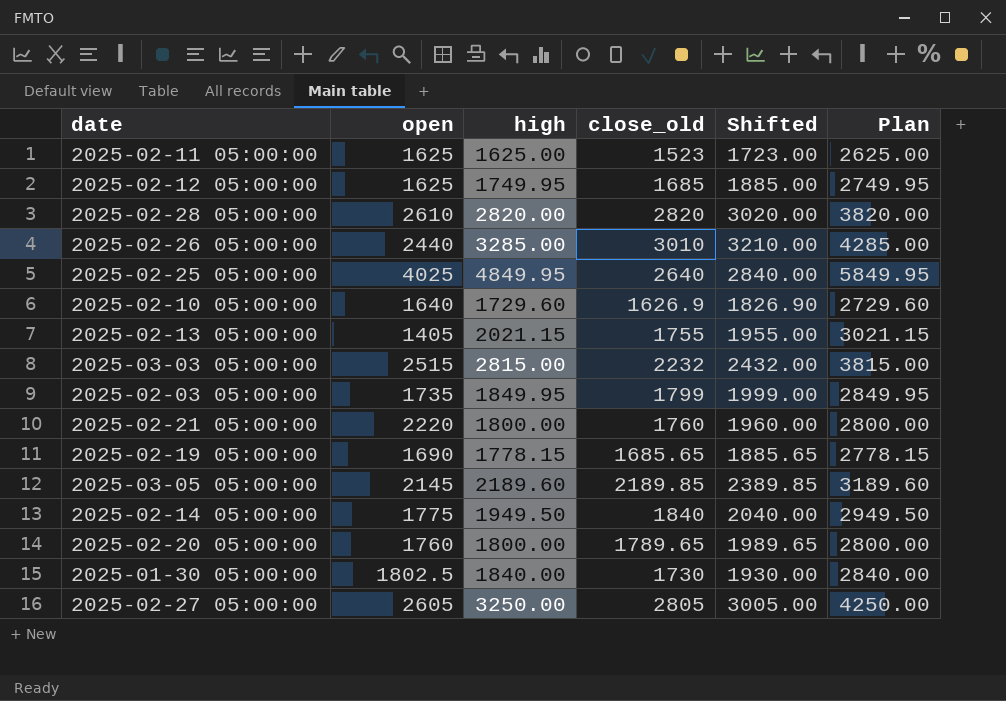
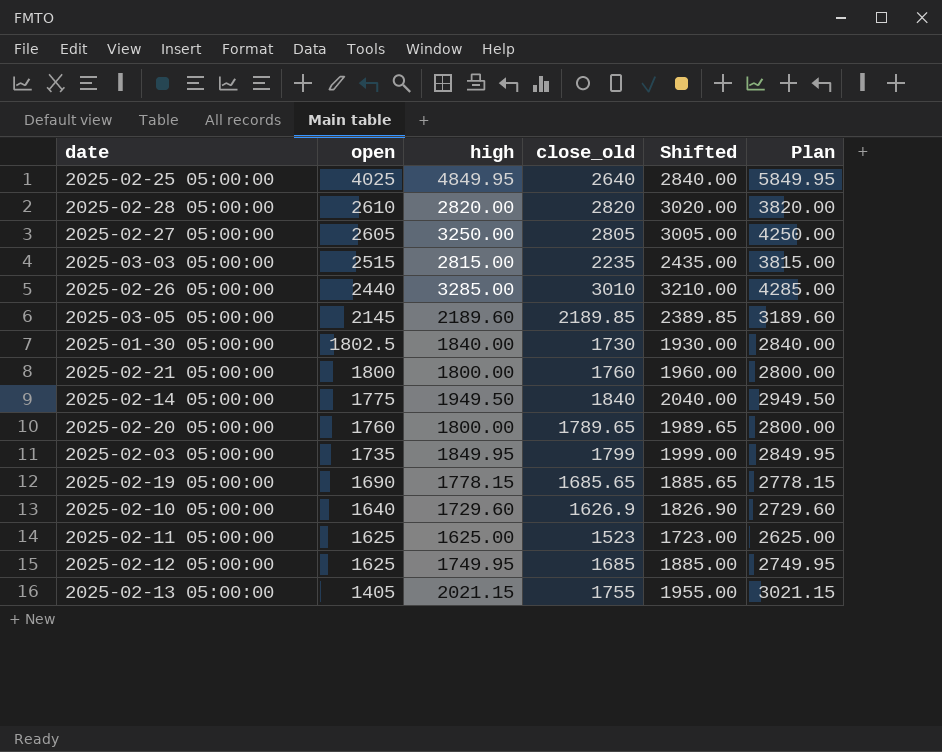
row order: none -> open descending
2025-03-03 05:00:00 | close_old: 2232 -> 2235
2025-03-03 05:00:00 | Shifted: 2432.00 -> 2435.00
2025-02-21 05:00:00 | open: 2220 -> 1800

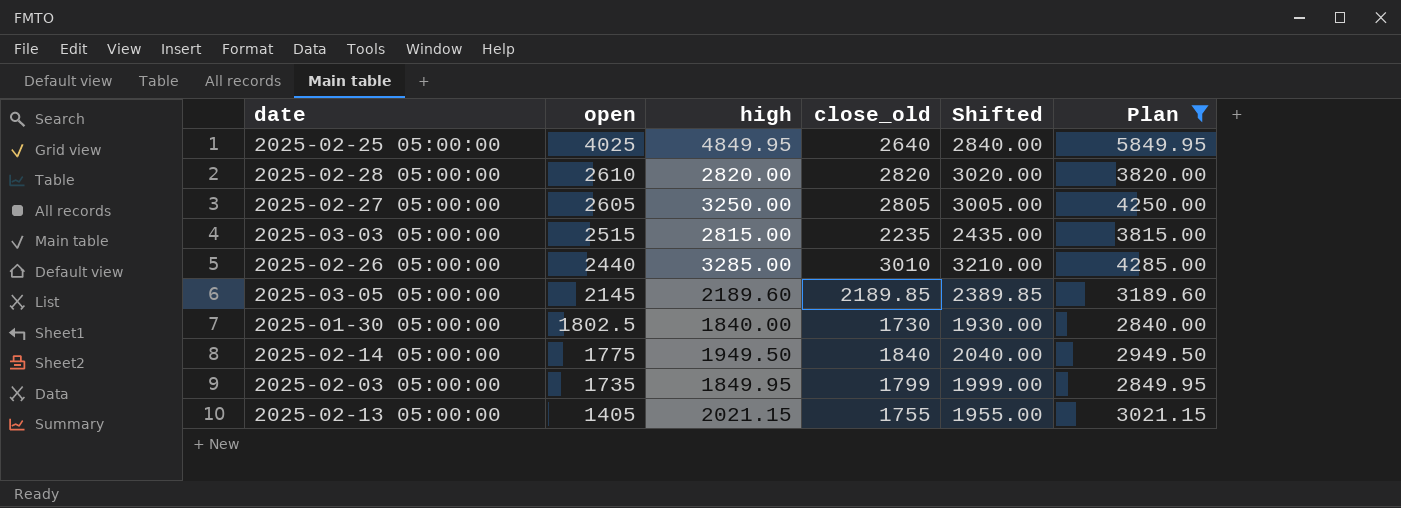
filter: none -> Plan >= 2840.00

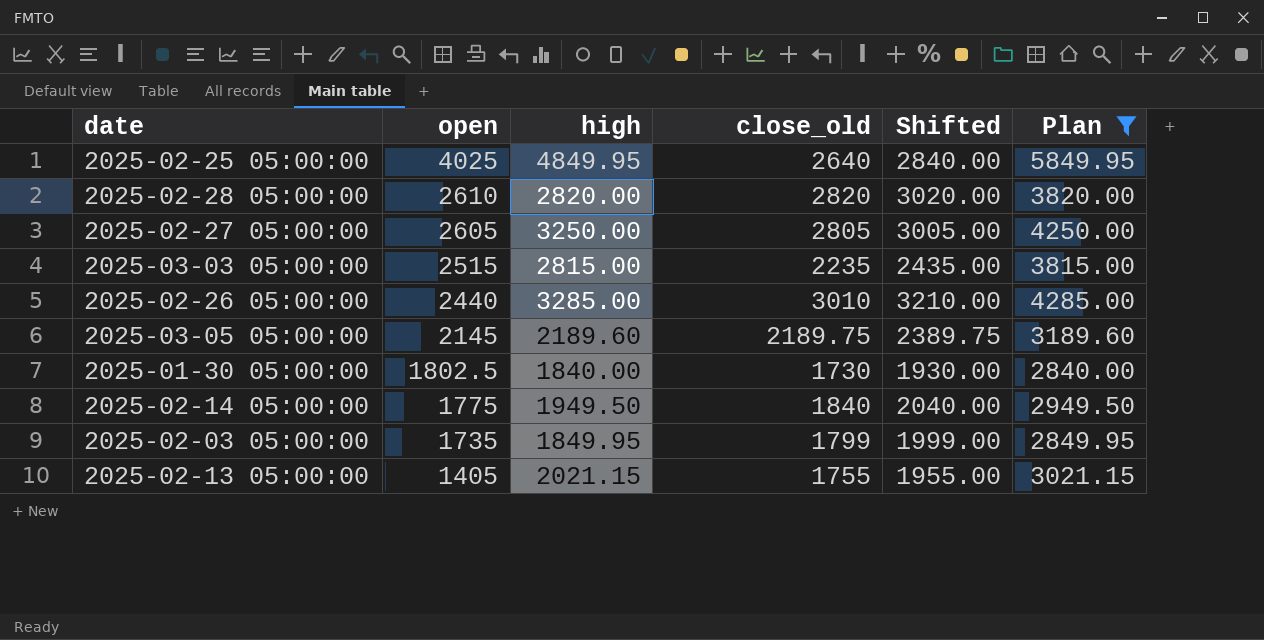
2025-03-05 05:00:00 | close_old: 2189.85 -> 2189.75
2025-03-05 05:00:00 | Shifted: 2389.85 -> 2389.75

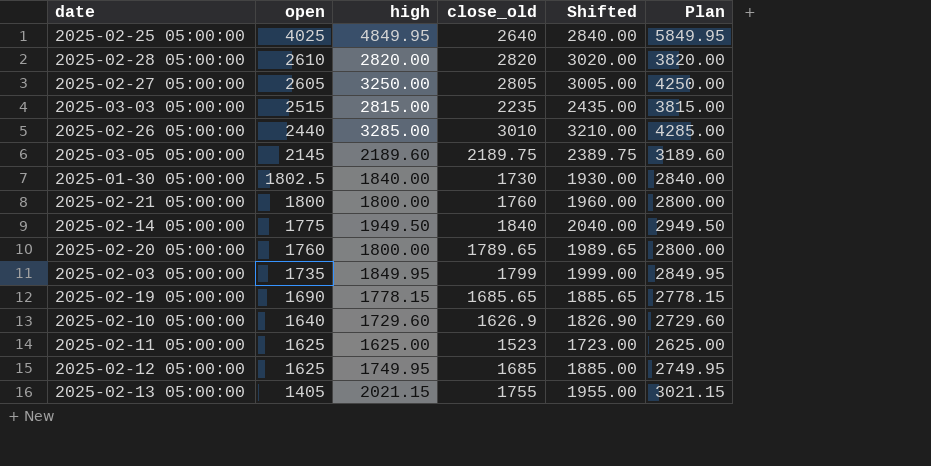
filter: Plan >= 2840.00 -> none

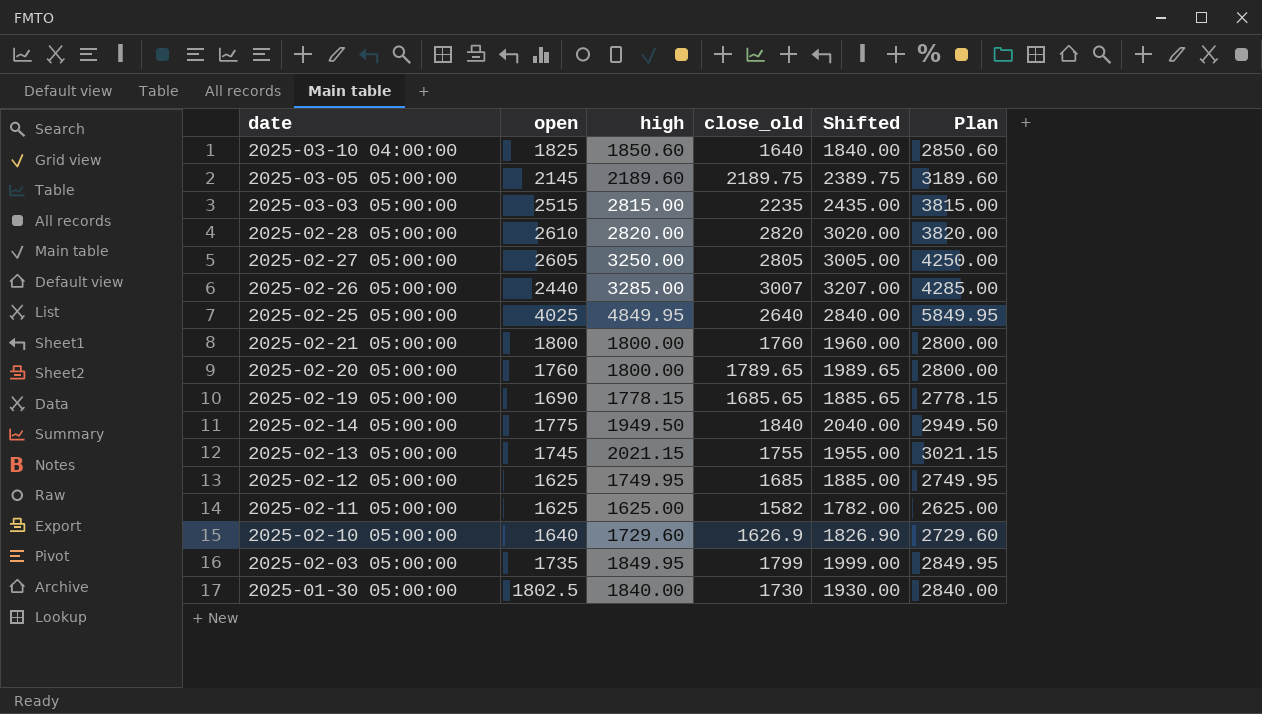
row order: open descending -> date descending
row 2025-03-10 04:00:00: none -> 1825 | 1850.60 | 1640 | 1840.00 | 2850.60
2025-02-26 05:00:00 | close_old: 3010 -> 3007
2025-02-26 05:00:00 | Shifted: 3210.00 -> 3207.00
2025-02-13 05:00:00 | open: 1405 -> 1745
2025-02-11 05:00:00 | close_old: 1523 -> 1582
2025-02-11 05:00:00 | Shifted: 1723.00 -> 1782.00

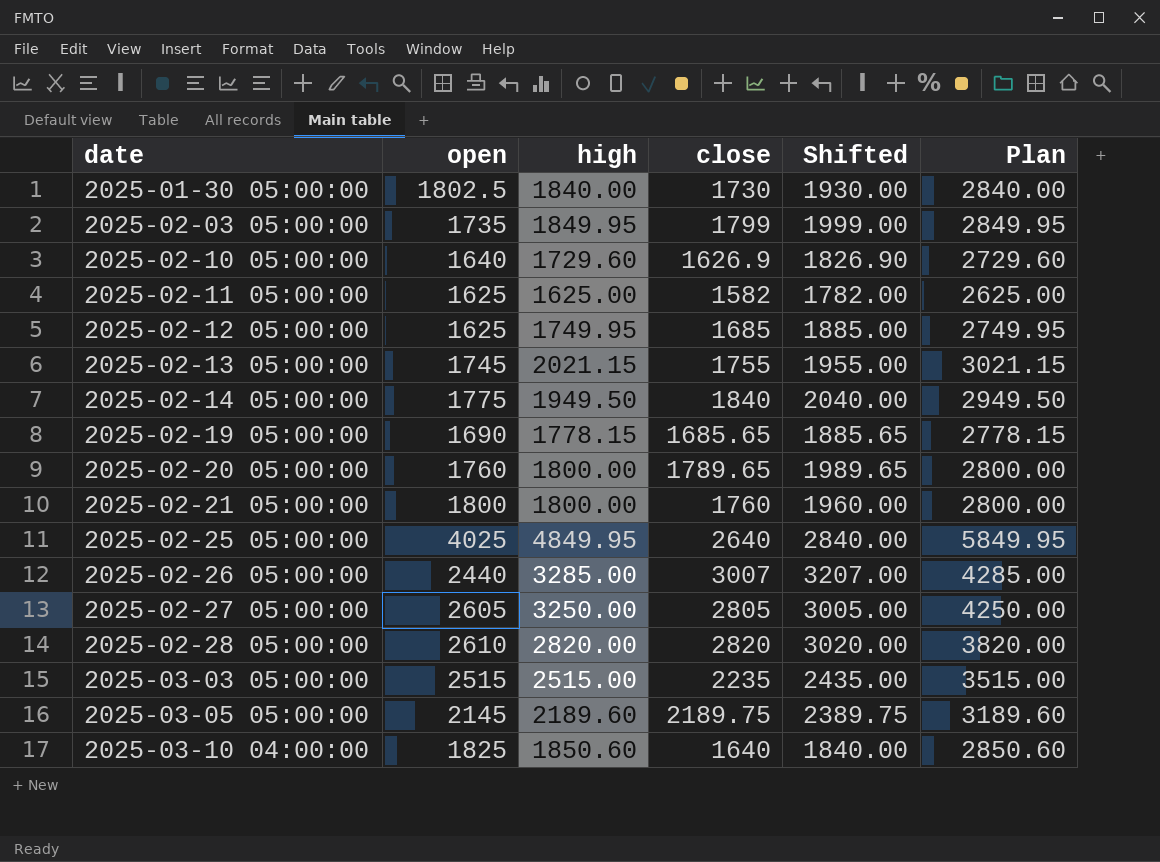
row order: date descending -> date ascending
column name: close_old -> close
2025-03-03 05:00:00 | high: 2815.00 -> 2515.00
2025-03-03 05:00:00 | Plan: 3815.00 -> 3515.00

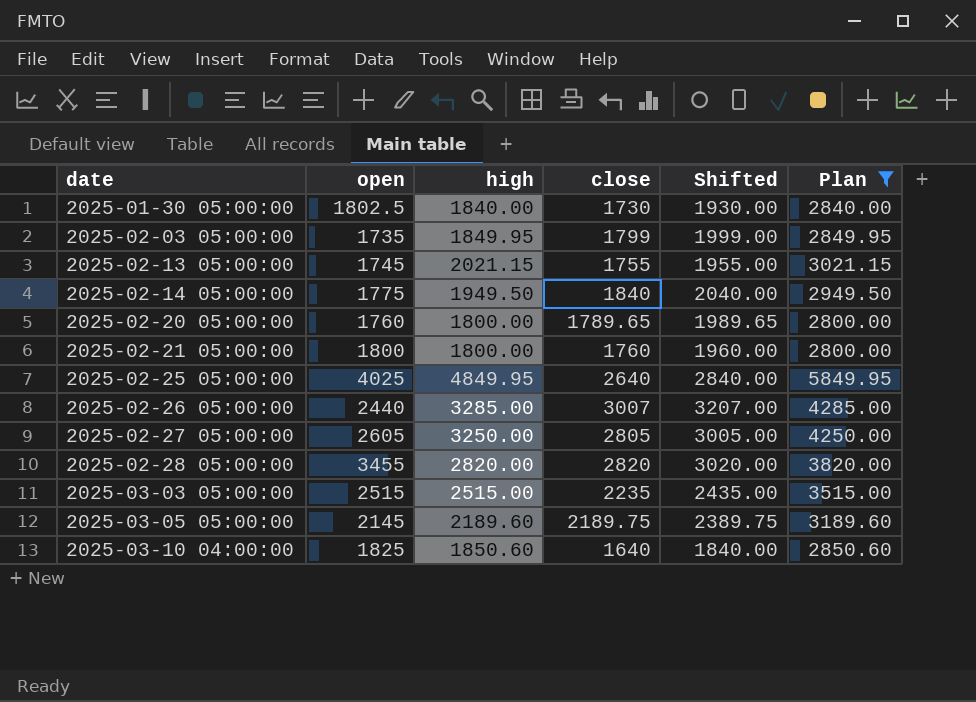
filter: none -> Plan >= 2800.00
2025-02-28 05:00:00 | open: 2610 -> 3455

